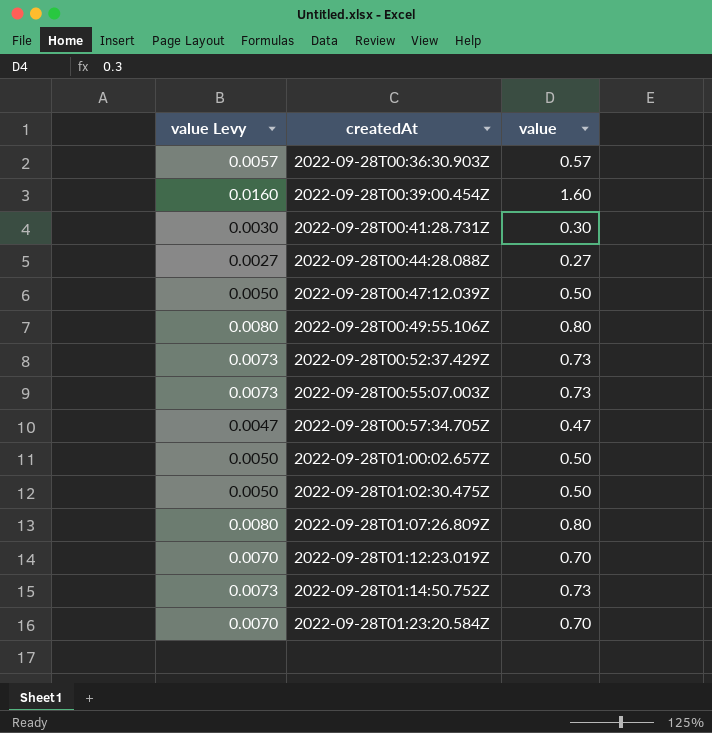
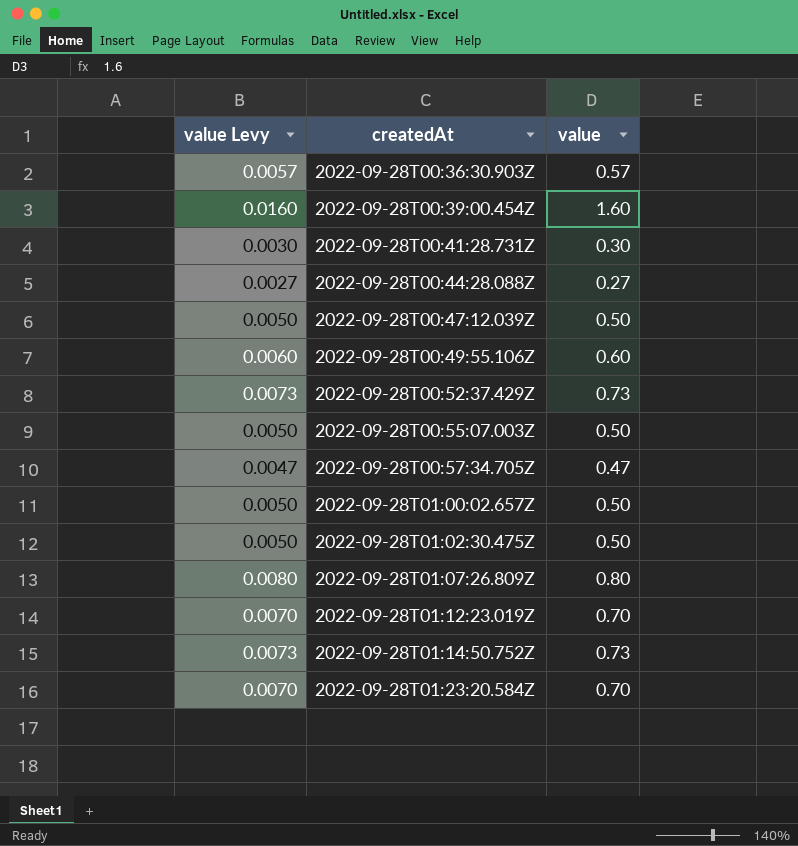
2022-09-28T00:49:55.106Z | value Levy: 0.0080 -> 0.0060
2022-09-28T00:49:55.106Z | value: 0.80 -> 0.60
2022-09-28T00:55:07.003Z | value Levy: 0.0073 -> 0.0050
2022-09-28T00:55:07.003Z | value: 0.73 -> 0.50

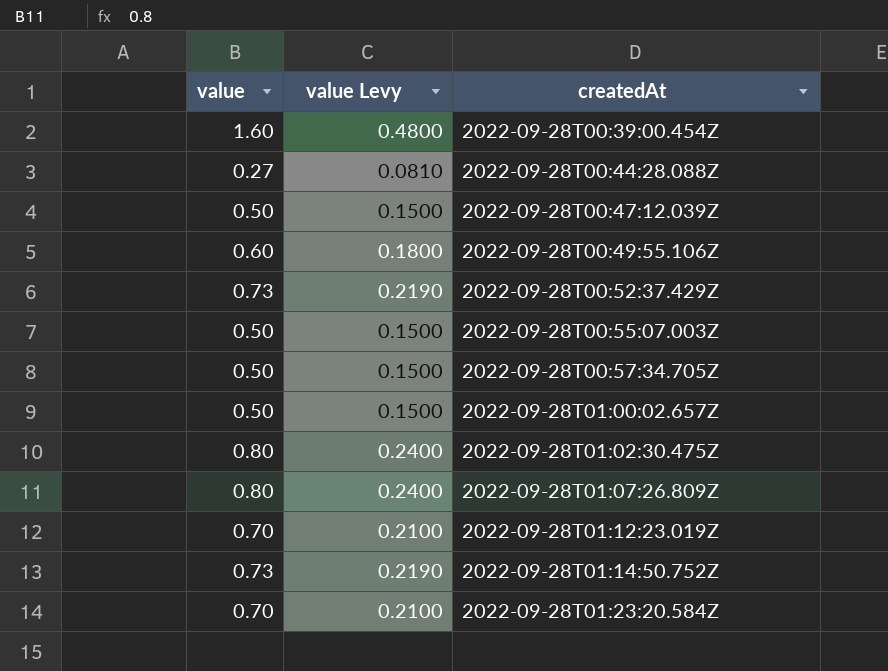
column value | position: 3 -> 1
column value Levy | formula: [value] * 0.01 -> [value] * 0.3
row 2022-09-28T00:36:30.903Z: 0.0057 | 0.57 -> none
row 2022-09-28T00:41:28.731Z: 0.0030 | 0.30 -> none
2022-09-28T00:57:34.705Z | value: 0.47 -> 0.50
2022-09-28T01:02:30.475Z | value: 0.50 -> 0.80

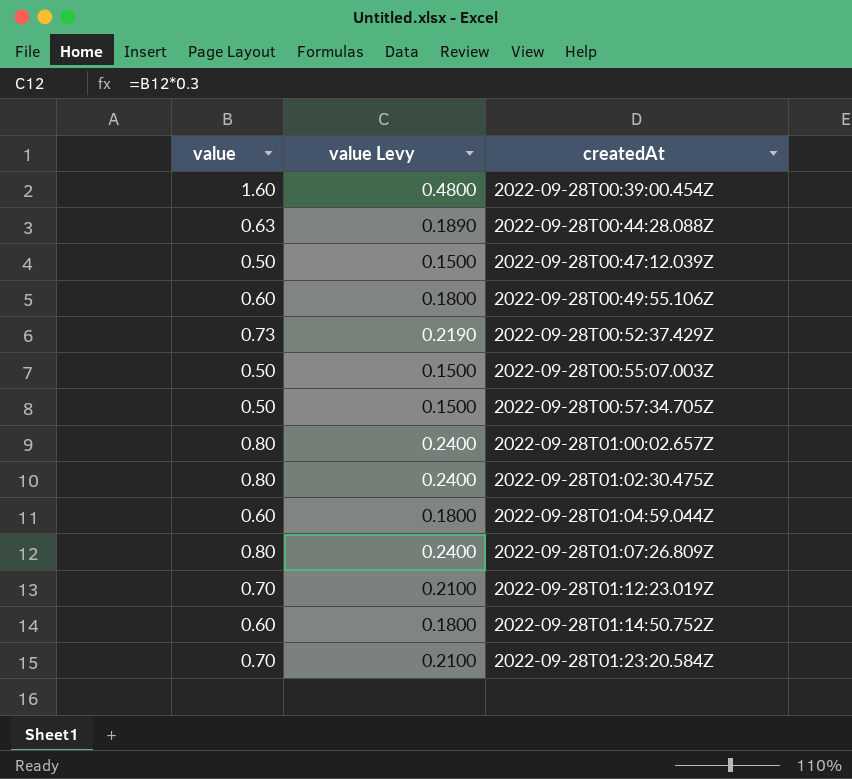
2022-09-28T00:44:28.088Z | value: 0.27 -> 0.63
2022-09-28T00:44:28.088Z | value Levy: 0.0810 -> 0.1890
2022-09-28T01:00:02.657Z | value: 0.50 -> 0.80
2022-09-28T01:00:02.657Z | value Levy: 0.1500 -> 0.2400
row 2022-09-28T01:04:59.044Z: none -> 0.60 | 0.1800
2022-09-28T01:14:50.752Z | value: 0.73 -> 0.60
2022-09-28T01:14:50.752Z | value Levy: 0.2190 -> 0.1800

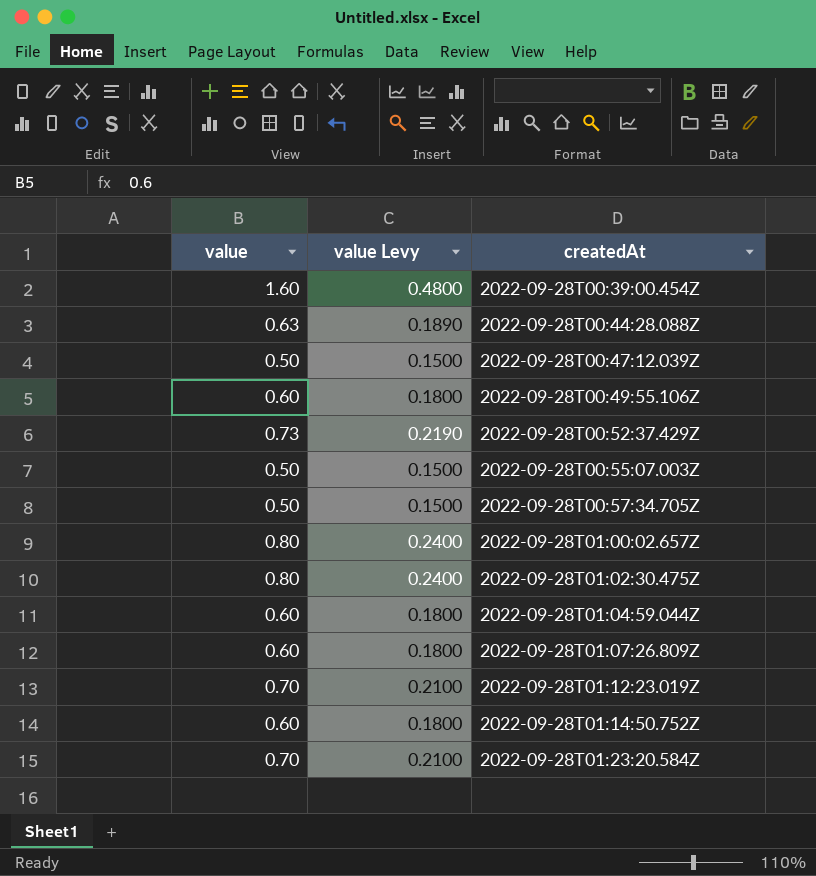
2022-09-28T01:07:26.809Z | value: 0.80 -> 0.60
2022-09-28T01:07:26.809Z | value Levy: 0.2400 -> 0.1800

